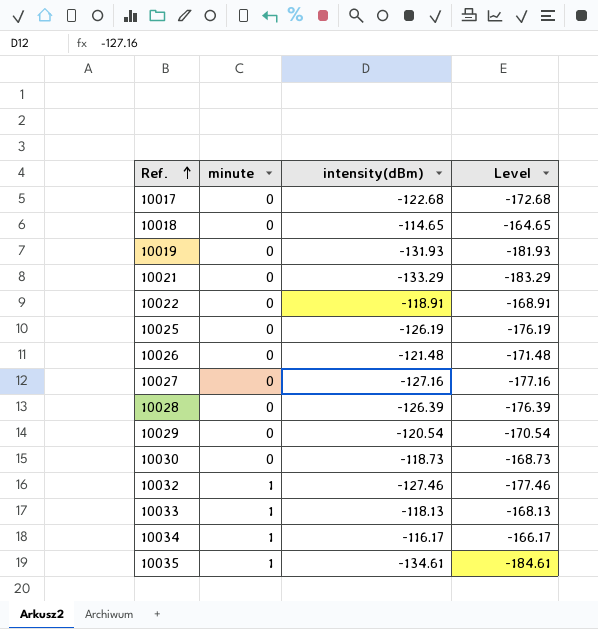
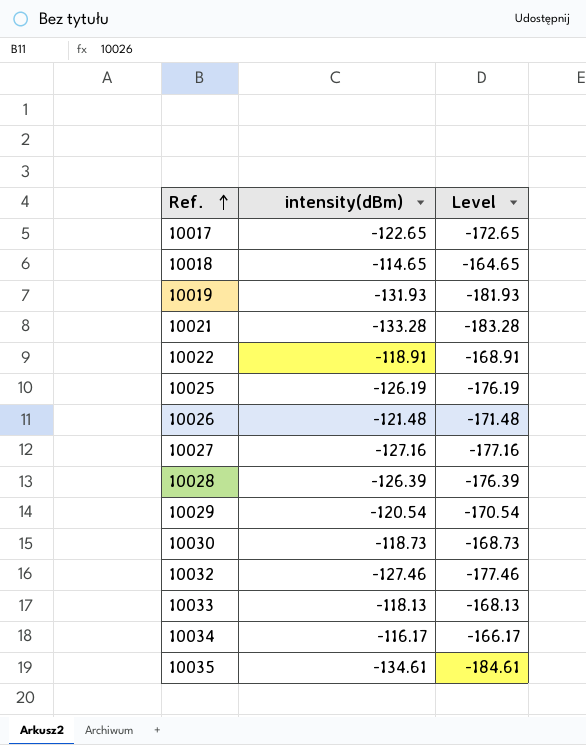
column minute | position: 2 -> none
10017 | intensity(dBm): -122.68 -> -122.65
10017 | Level: -172.68 -> -172.65
10021 | intensity(dBm): -133.29 -> -133.28
10021 | Level: -183.29 -> -183.28

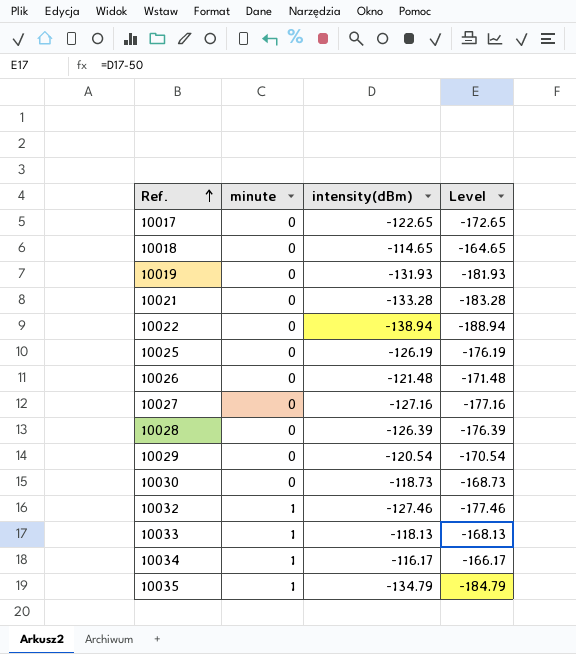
column minute | position: none -> 2
10022 | intensity(dBm): -118.91 -> -138.94
10022 | Level: -168.91 -> -188.94
10035 | intensity(dBm): -134.61 -> -134.79
10035 | Level: -184.61 -> -184.79

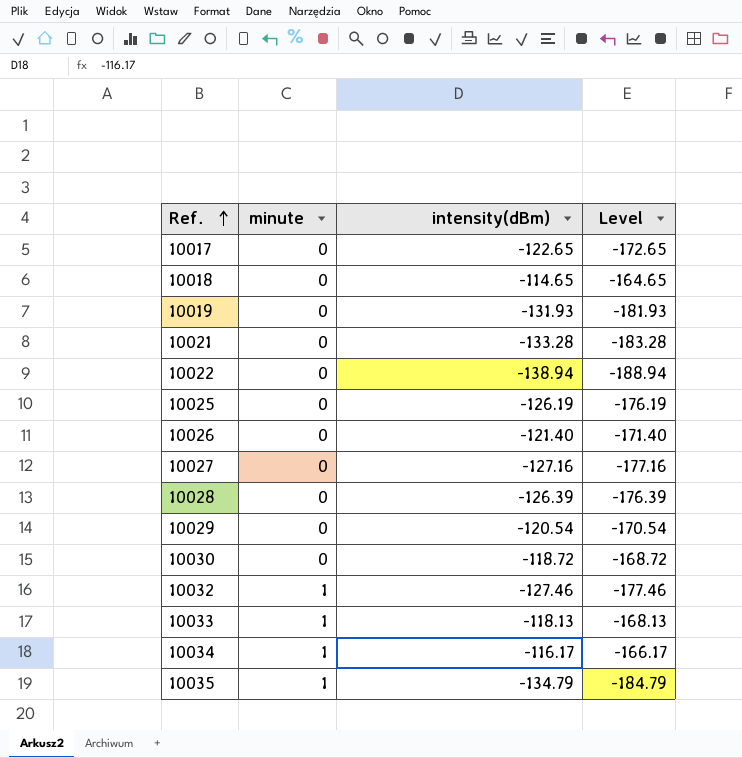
10026 | intensity(dBm): -121.48 -> -121.40
10026 | Level: -171.48 -> -171.40
10030 | intensity(dBm): -118.73 -> -118.72
10030 | Level: -168.73 -> -168.72

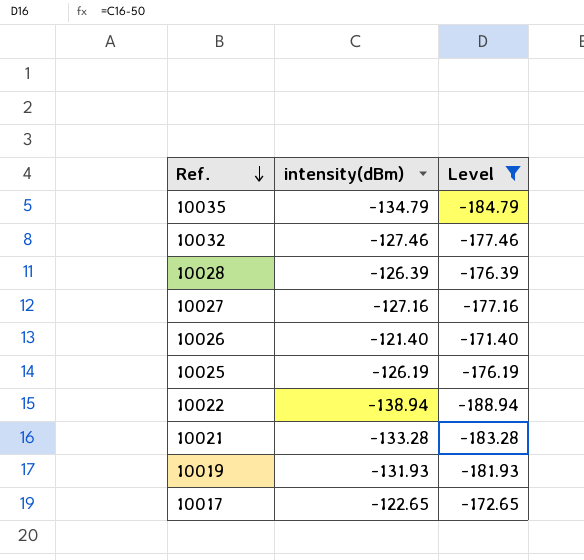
filter: none -> Level <= -171.40
row order: Ref. ascending -> Ref. descending
column minute | position: 2 -> none

